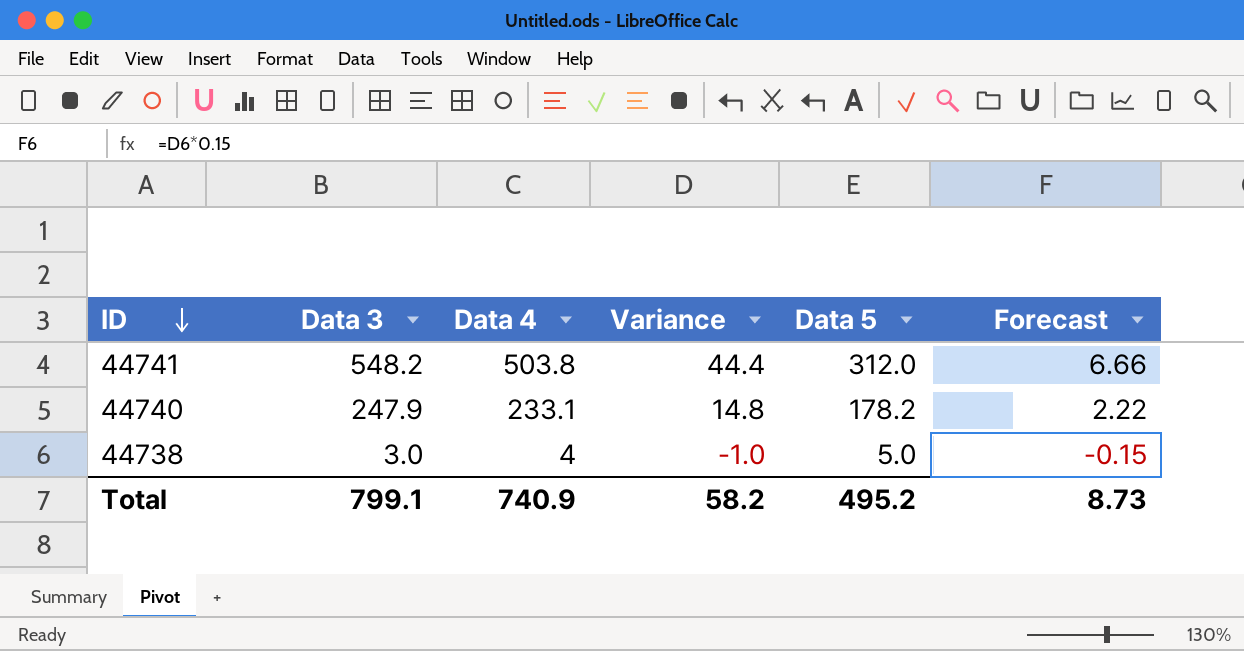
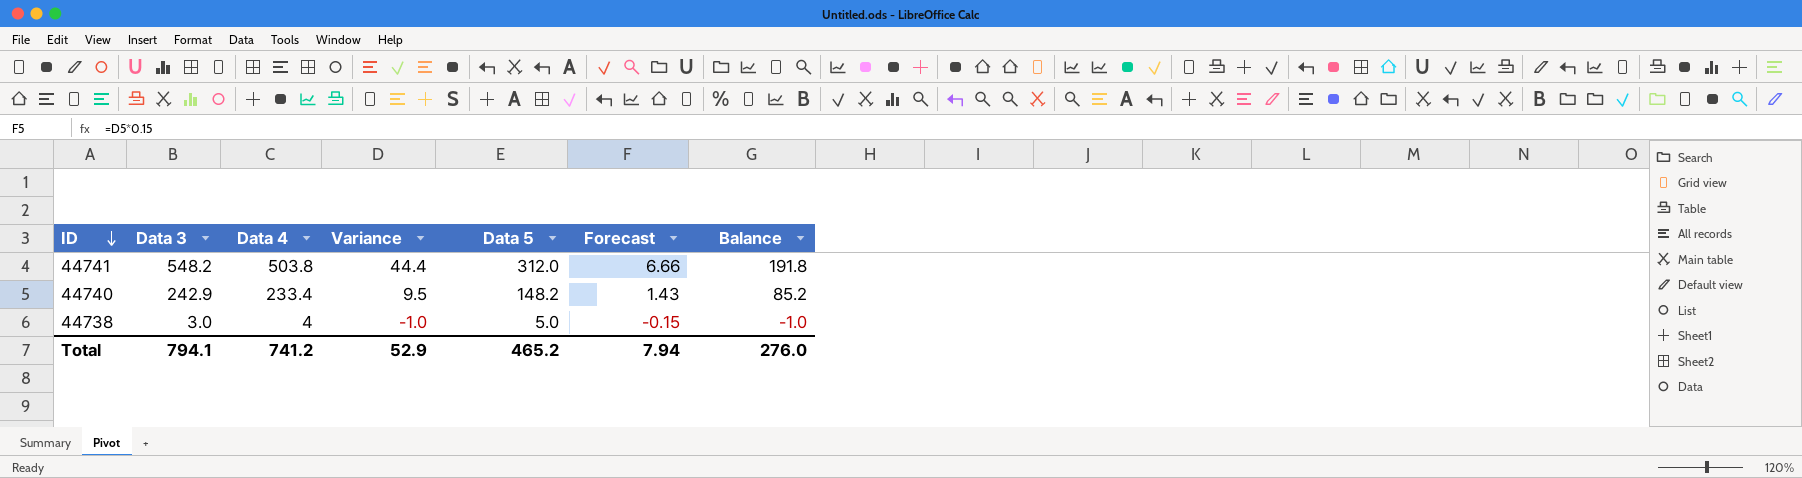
column Balance | formula: none -> [Data 4] - [Data 5]
44740 | Data 3: 247.9 -> 242.9
44740 | Data 4: 233.1 -> 233.4
44740 | Variance: 14.8 -> 9.5
44740 | Data 5: 178.2 -> 148.2
44740 | Forecast: 2.22 -> 1.43
Total | Data 3: 799.1 -> 794.1
Total | Data 4: 740.9 -> 741.2
Total | Variance: 58.2 -> 52.9
Total | Data 5: 495.2 -> 465.2
Total | Forecast: 8.73 -> 7.94

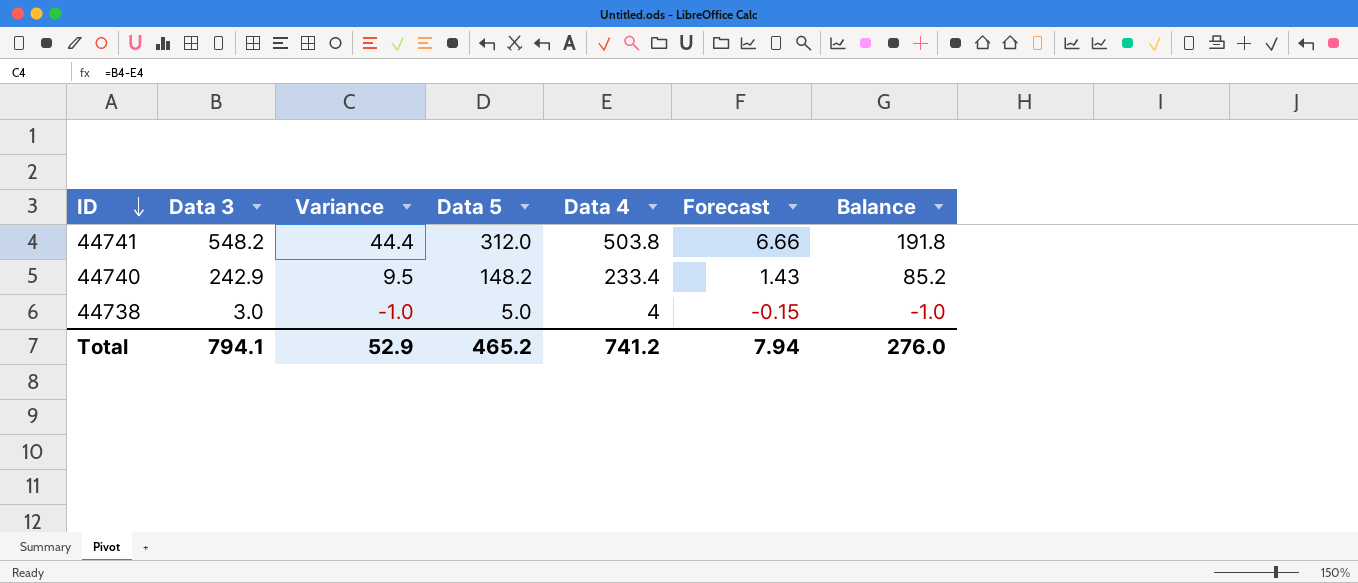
column Data 4 | position: 3 -> 5

